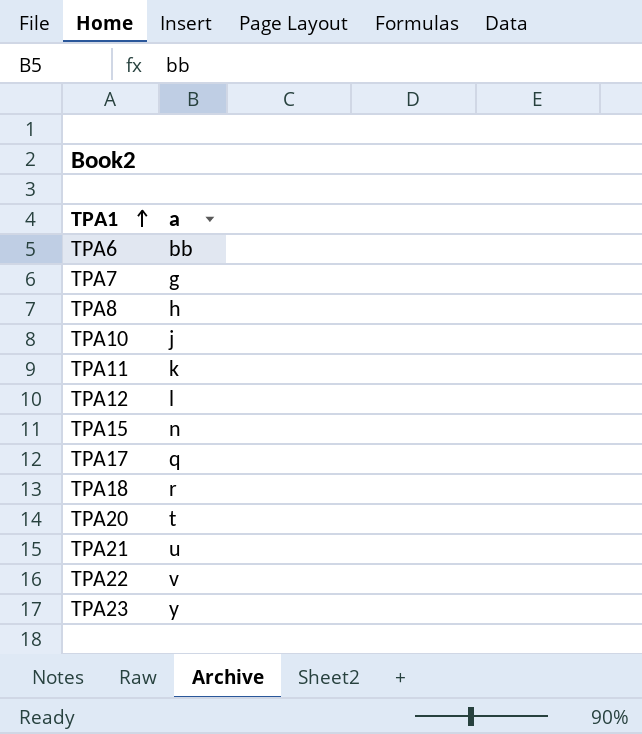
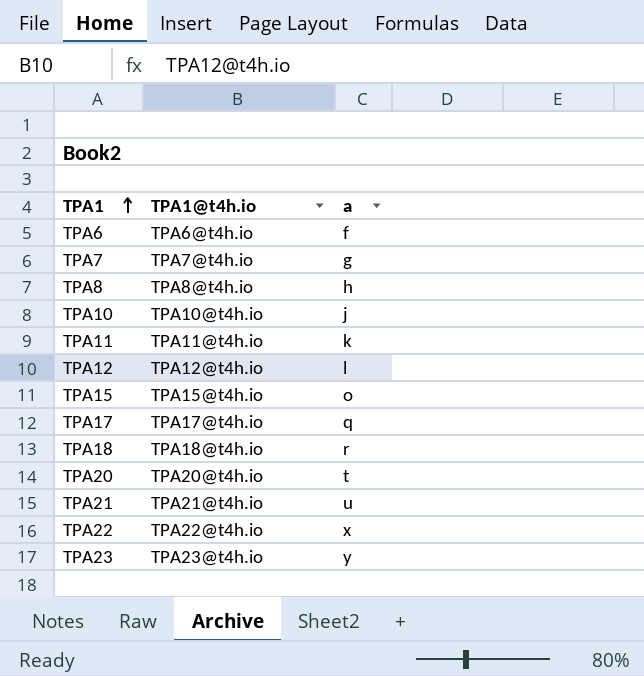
column TPA1@t4h.io | position: none -> 2
TPA6 | a: bb -> f
TPA15 | a: n -> o
TPA22 | a: v -> x

